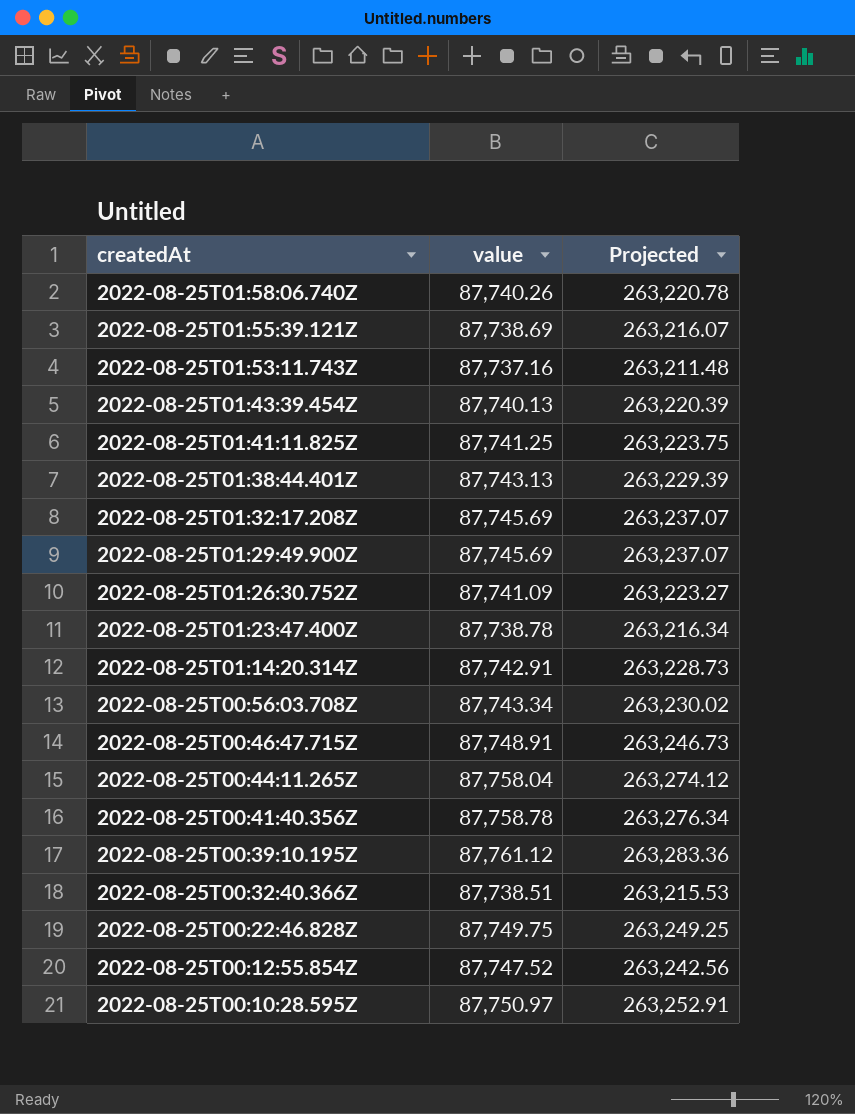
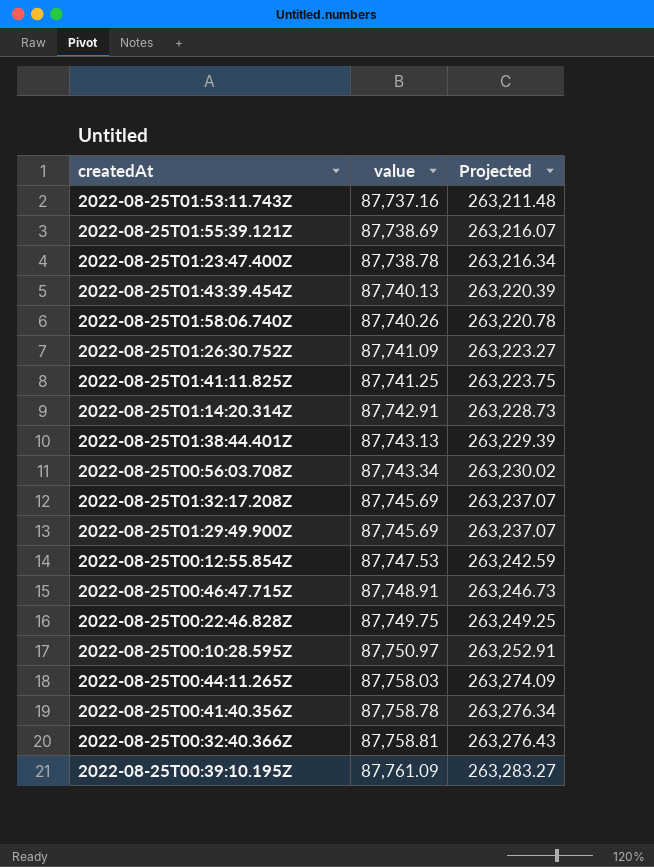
row order: createdAt descending -> value ascending
2022-08-25T00:12:55.854Z | value: 87,747.52 -> 87,747.53
2022-08-25T00:12:55.854Z | Projected: 263,242.56 -> 263,242.59
2022-08-25T00:44:11.265Z | value: 87,758.04 -> 87,758.03
2022-08-25T00:44:11.265Z | Projected: 263,274.12 -> 263,274.09
2022-08-25T00:32:40.366Z | value: 87,738.51 -> 87,758.81
2022-08-25T00:32:40.366Z | Projected: 263,215.53 -> 263,276.43
2022-08-25T00:39:10.195Z | value: 87,761.12 -> 87,761.09
2022-08-25T00:39:10.195Z | Projected: 263,283.36 -> 263,283.27

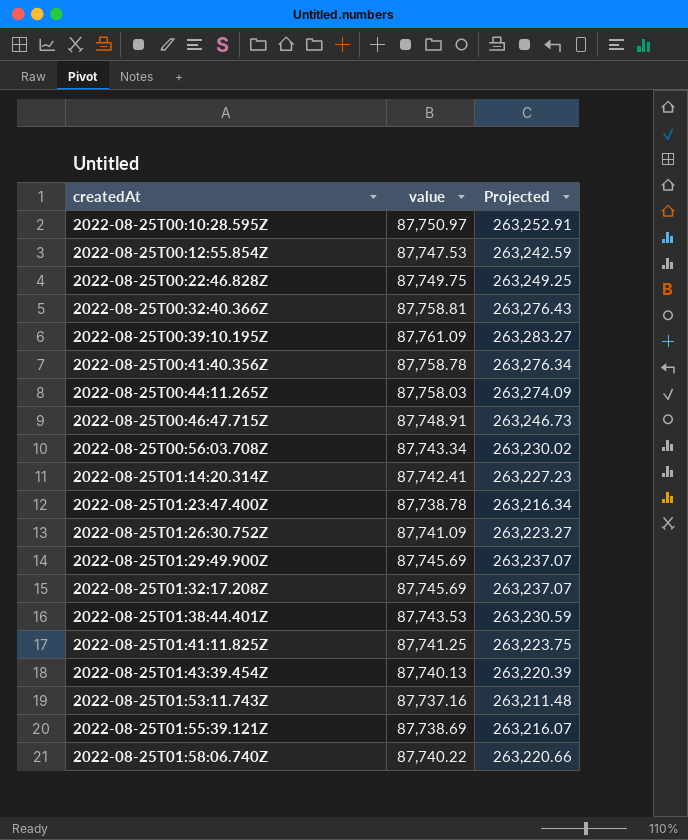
row order: value ascending -> createdAt ascending
2022-08-25T01:14:20.314Z | value: 87,742.91 -> 87,742.41
2022-08-25T01:14:20.314Z | Projected: 263,228.73 -> 263,227.23
2022-08-25T01:38:44.401Z | value: 87,743.13 -> 87,743.53
2022-08-25T01:38:44.401Z | Projected: 263,229.39 -> 263,230.59
2022-08-25T01:58:06.740Z | value: 87,740.26 -> 87,740.22
2022-08-25T01:58:06.740Z | Projected: 263,220.78 -> 263,220.66

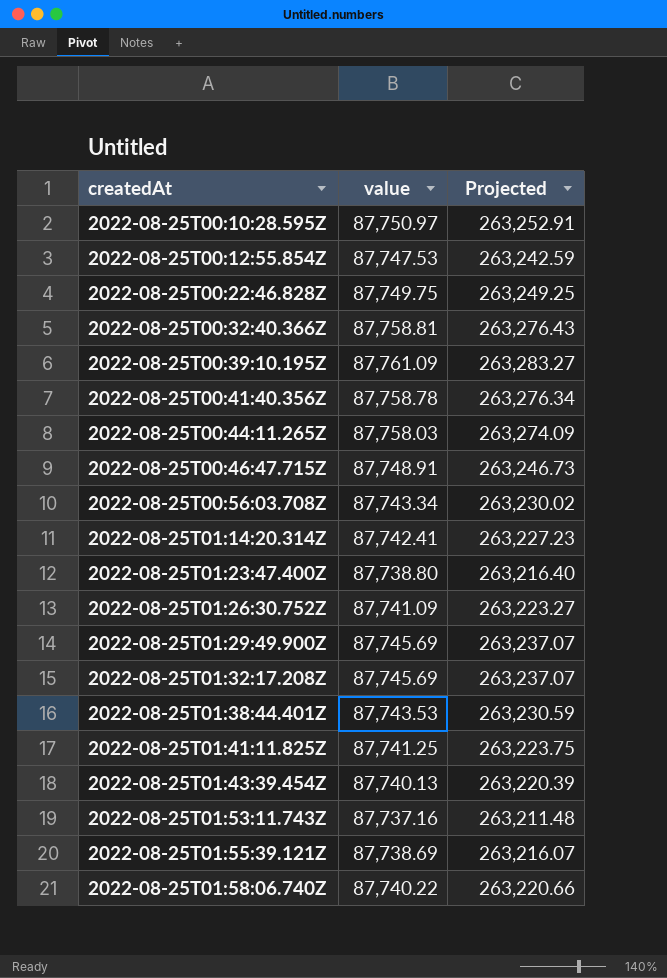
2022-08-25T01:23:47.400Z | value: 87,738.78 -> 87,738.80
2022-08-25T01:23:47.400Z | Projected: 263,216.34 -> 263,216.40

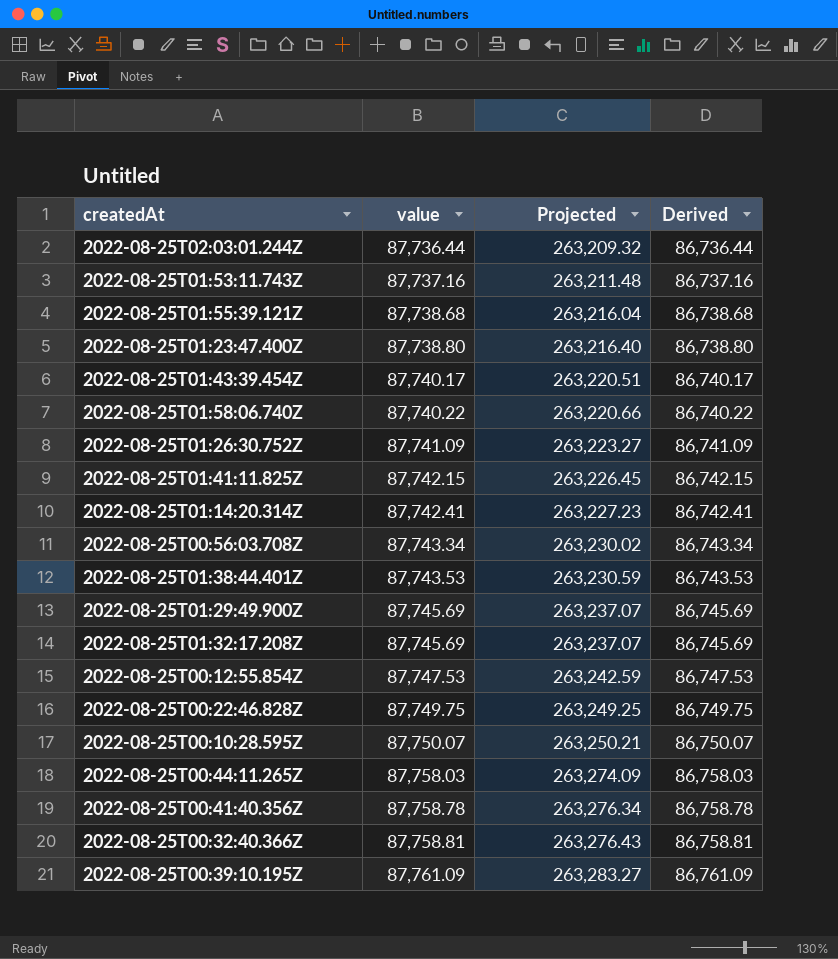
row order: createdAt ascending -> value ascending
column Derived | formula: none -> [value] - 1000
row 2022-08-25T00:46:47.715Z: 87,748.91 | 263,246.73 -> none
row 2022-08-25T02:03:01.244Z: none -> 87,736.44 | 263,209.32 | 86,736.44
2022-08-25T01:55:39.121Z | value: 87,738.69 -> 87,738.68
2022-08-25T01:55:39.121Z | Projected: 263,216.07 -> 263,216.04
2022-08-25T01:43:39.454Z | value: 87,740.13 -> 87,740.17
2022-08-25T01:43:39.454Z | Projected: 263,220.39 -> 263,220.51
2022-08-25T01:41:11.825Z | value: 87,741.25 -> 87,742.15
2022-08-25T01:41:11.825Z | Projected: 263,223.75 -> 263,226.45
2022-08-25T00:10:28.595Z | value: 87,750.97 -> 87,750.07
2022-08-25T00:10:28.595Z | Projected: 263,252.91 -> 263,250.21

